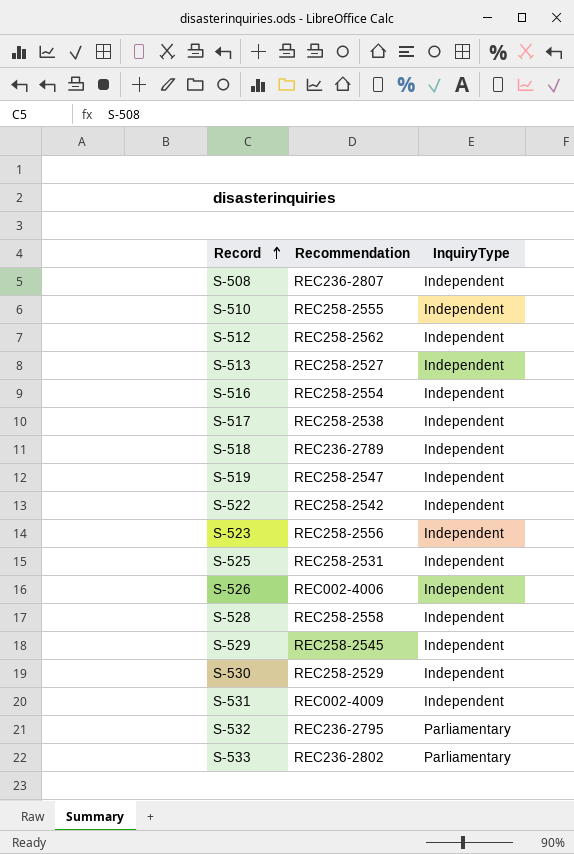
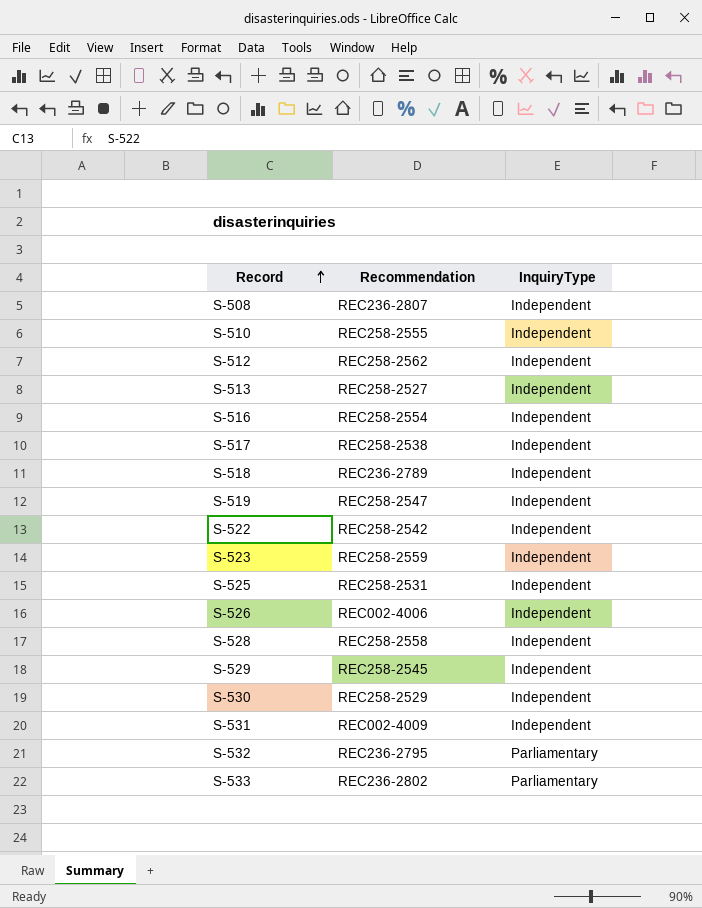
S-523 | Recommendation: REC258-2556 -> REC258-2559

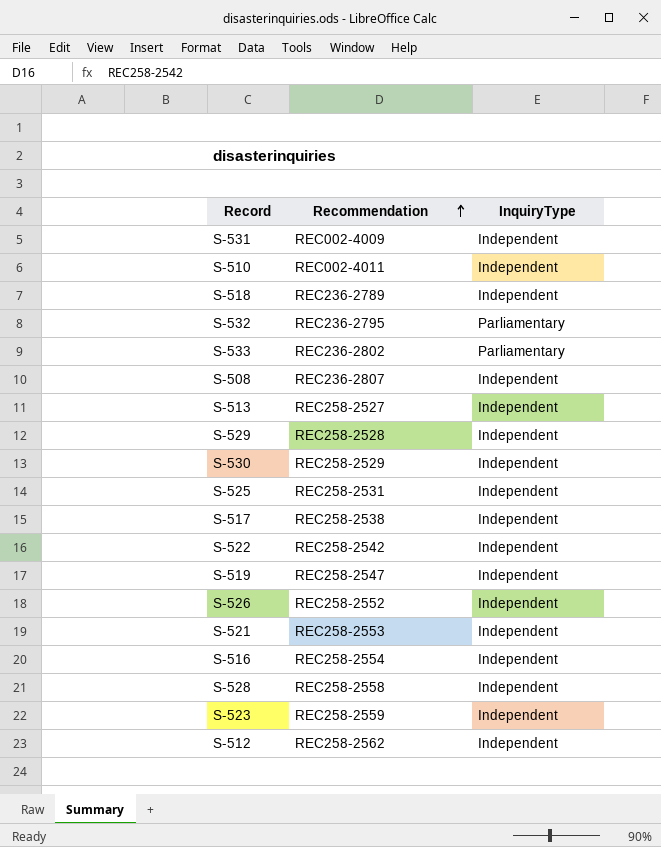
row order: Record ascending -> Recommendation ascending
S-510 | Recommendation: REC258-2555 -> REC002-4011
S-529 | Recommendation: REC258-2545 -> REC258-2528
S-526 | Recommendation: REC002-4006 -> REC258-2552
row S-521: none -> REC258-2553 | Independent

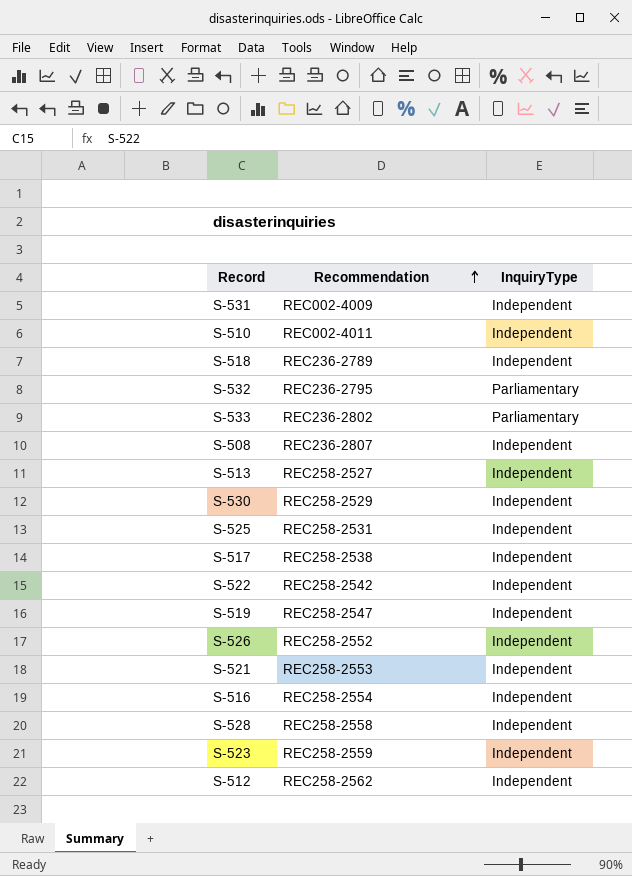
row S-529: REC258-2528 | Independent -> none

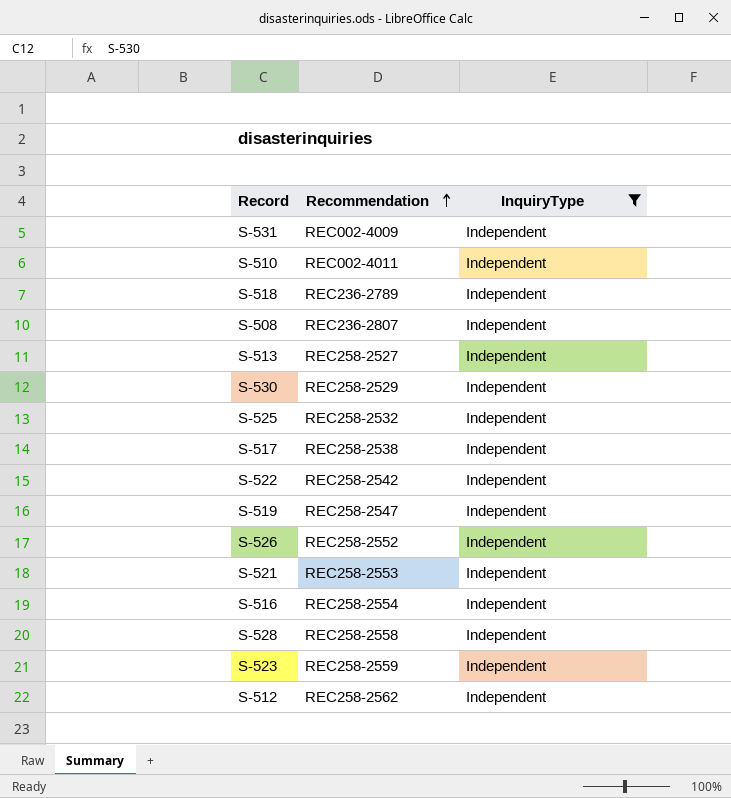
filter: none -> InquiryType = Independent
S-525 | Recommendation: REC258-2531 -> REC258-2532

